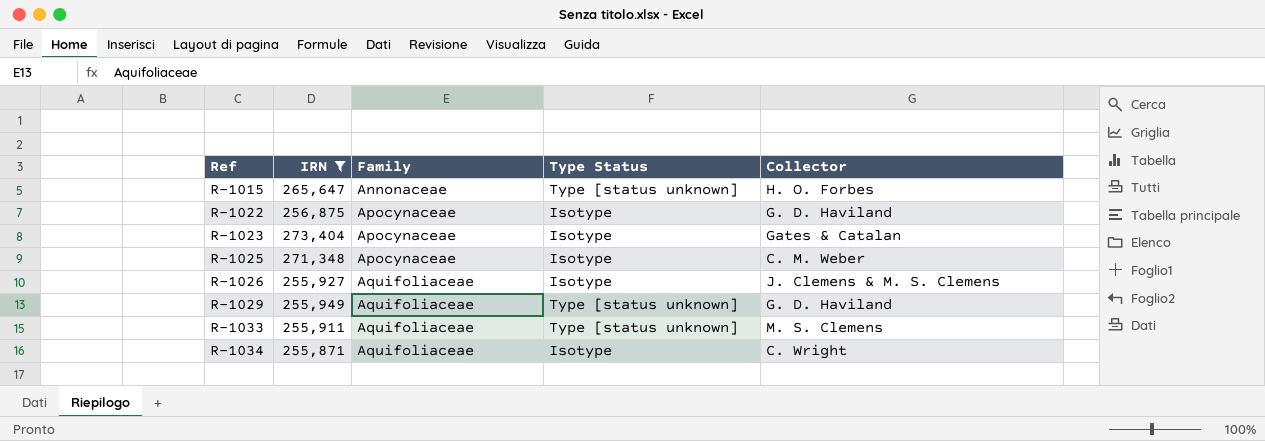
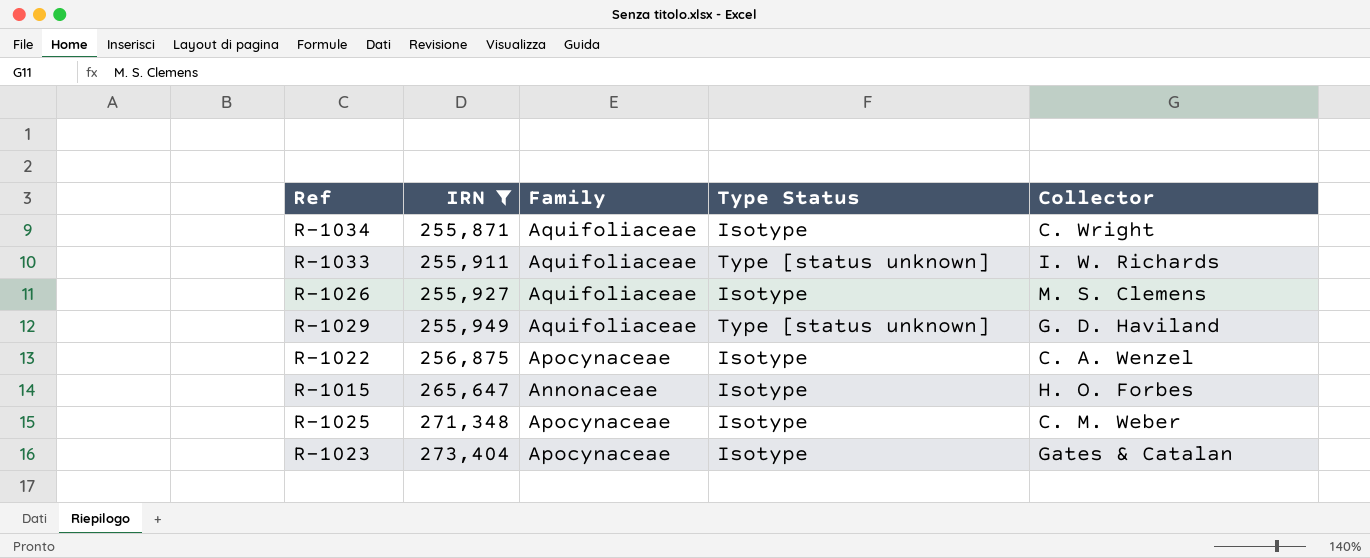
row order: Ref ascending -> IRN ascending
R-1033 | Collector: M. S. Clemens -> I. W. Richards
R-1026 | Collector: J. Clemens & M. S. Clemens -> M. S. Clemens
R-1022 | Collector: G. D. Haviland -> C. A. Wenzel
R-1015 | Type Status: Type [status unknown] -> Isotype

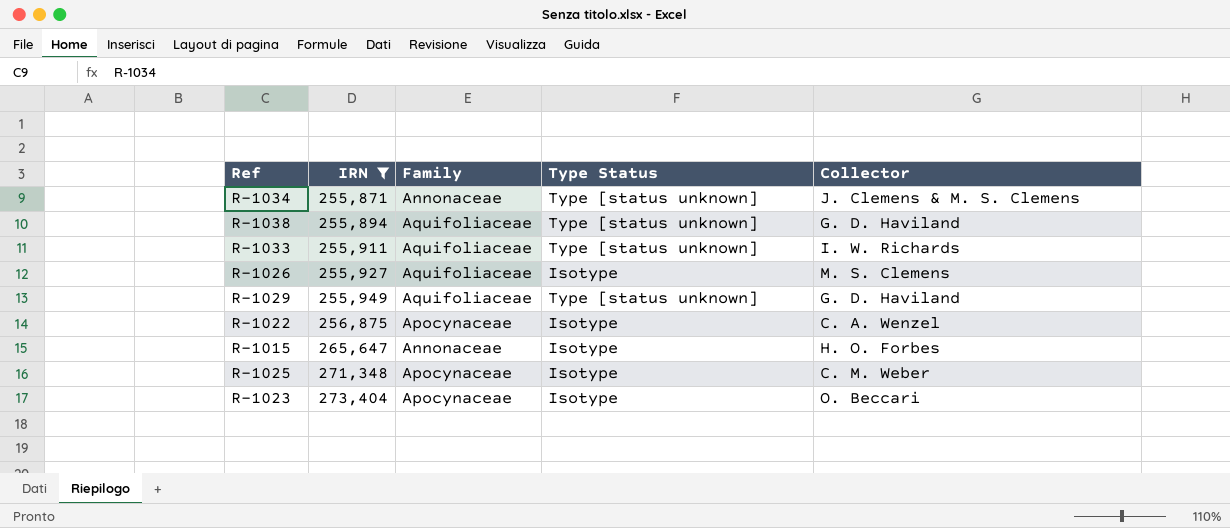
R-1034 | Family: Aquifoliaceae -> Annonaceae
R-1034 | Type Status: Isotype -> Type [status unknown]
R-1034 | Collector: C. Wright -> J. Clemens & M. S. Clemens
row R-1038: none -> 255,894 | Aquifoliaceae | Type [status unknown] | G. D. Haviland
R-1023 | Collector: Gates & Catalan -> O. Beccari

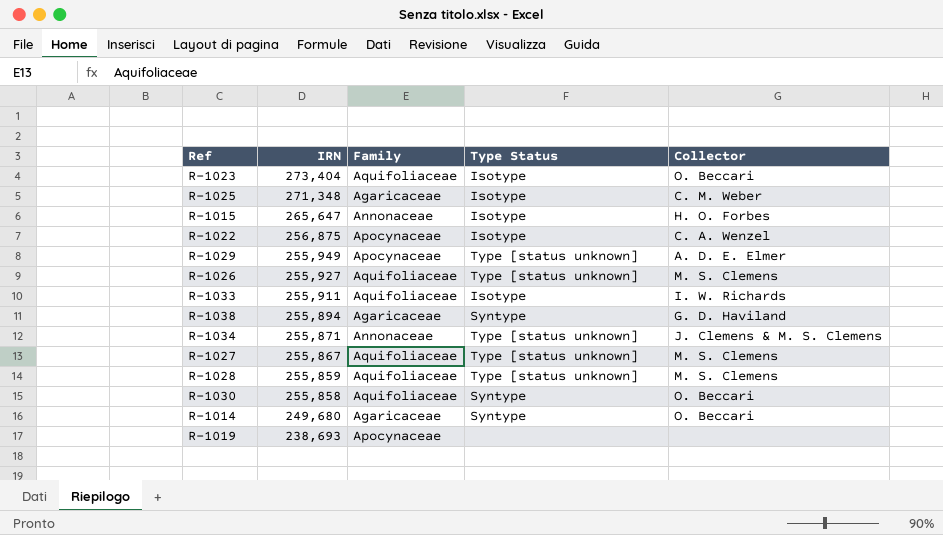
filter: IRN >= 255,871 -> none
row order: IRN ascending -> IRN descending
R-1023 | Family: Apocynaceae -> Aquifoliaceae
R-1025 | Family: Apocynaceae -> Agaricaceae
R-1029 | Family: Aquifoliaceae -> Apocynaceae
R-1029 | Collector: G. D. Haviland -> A. D. E. Elmer
R-1026 | Type Status: Isotype -> Type [status unknown]
R-1033 | Type Status: Type [status unknown] -> Isotype
R-1038 | Family: Aquifoliaceae -> Agaricaceae
R-1038 | Type Status: Type [status unknown] -> Syntype

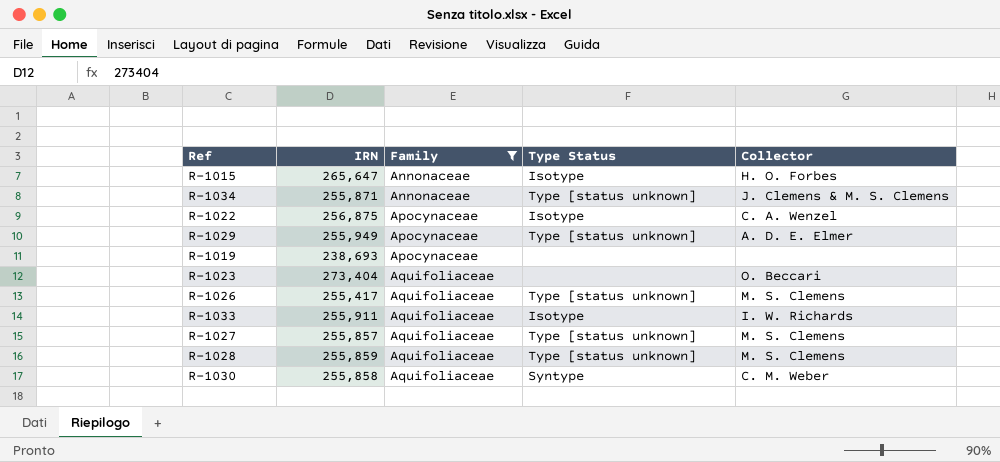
filter: none -> Family != Agaricaceae
row order: IRN descending -> Family ascending
R-1023 | Type Status: Isotype -> none
R-1026 | IRN: 255,927 -> 255,417
R-1027 | IRN: 255,867 -> 255,857
R-1030 | Collector: O. Beccari -> C. M. Weber

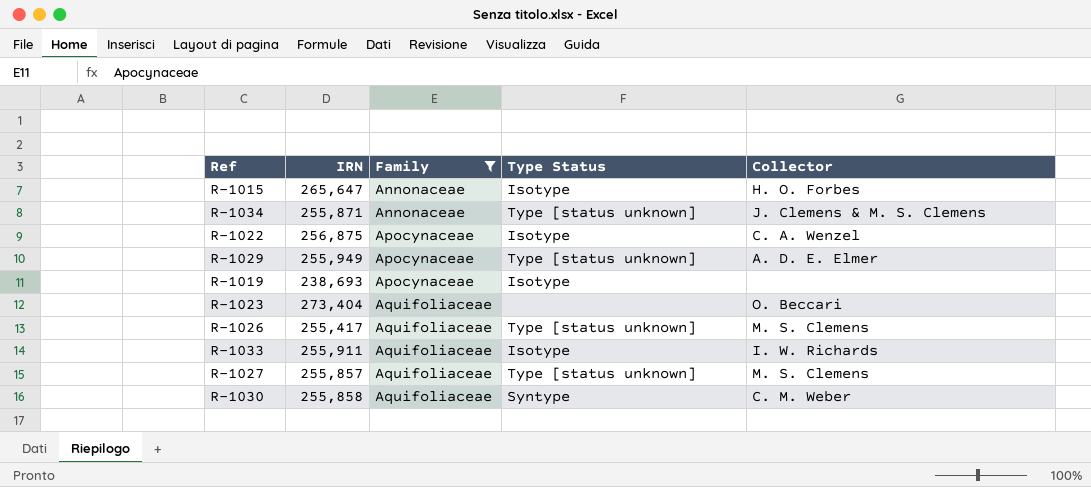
row R-1028: 255,859 | Aquifoliaceae | Type [status unknown] | M. S. Clemens -> none
R-1019 | Type Status: none -> Isotype

